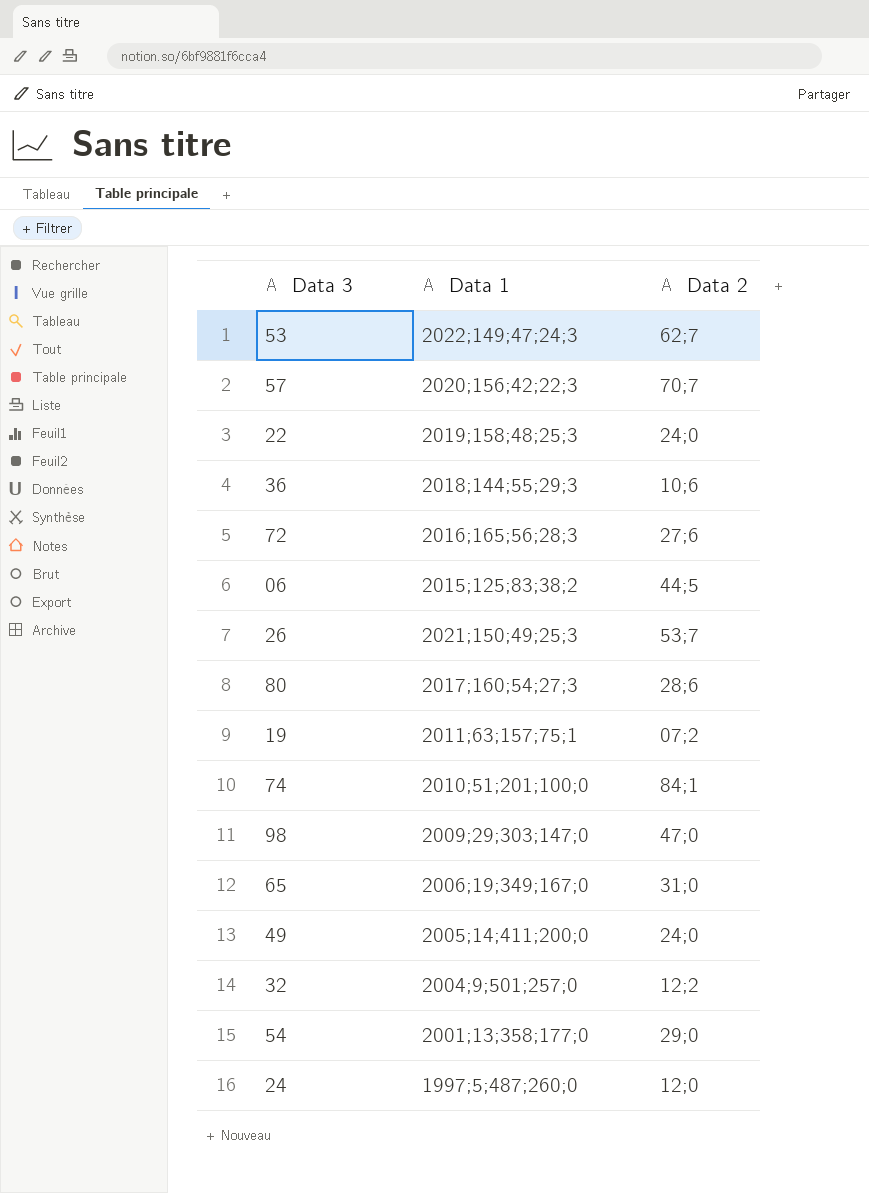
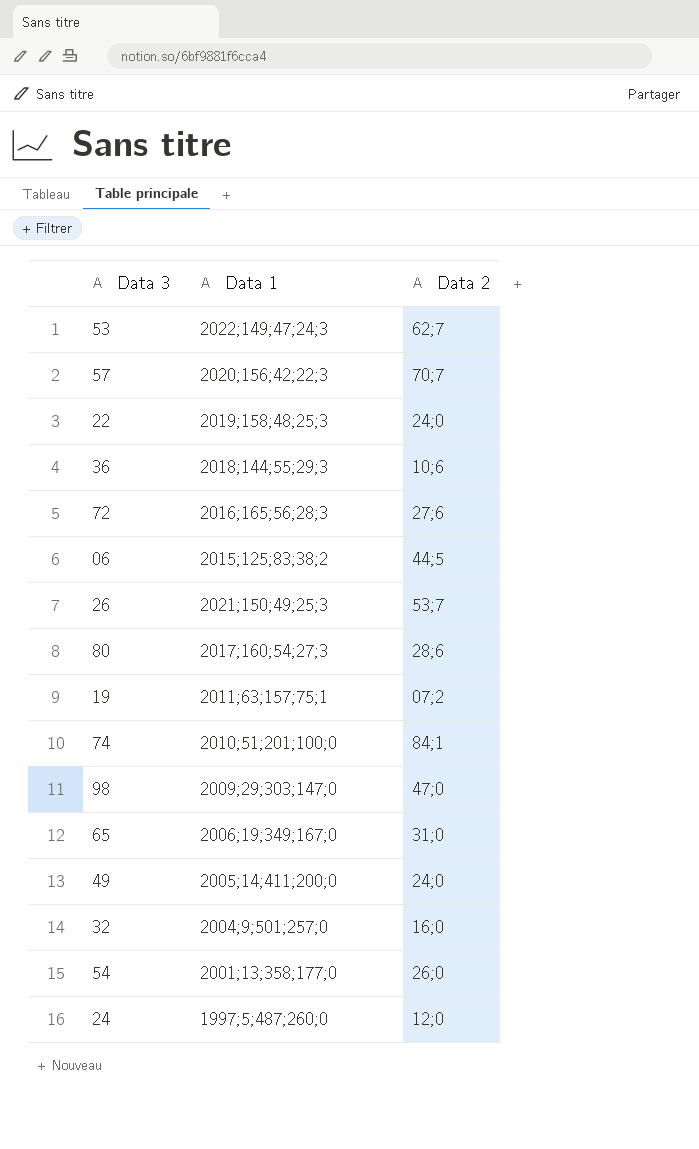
32 | Data 2: 12;2 -> 16;0
54 | Data 2: 29;0 -> 26;0

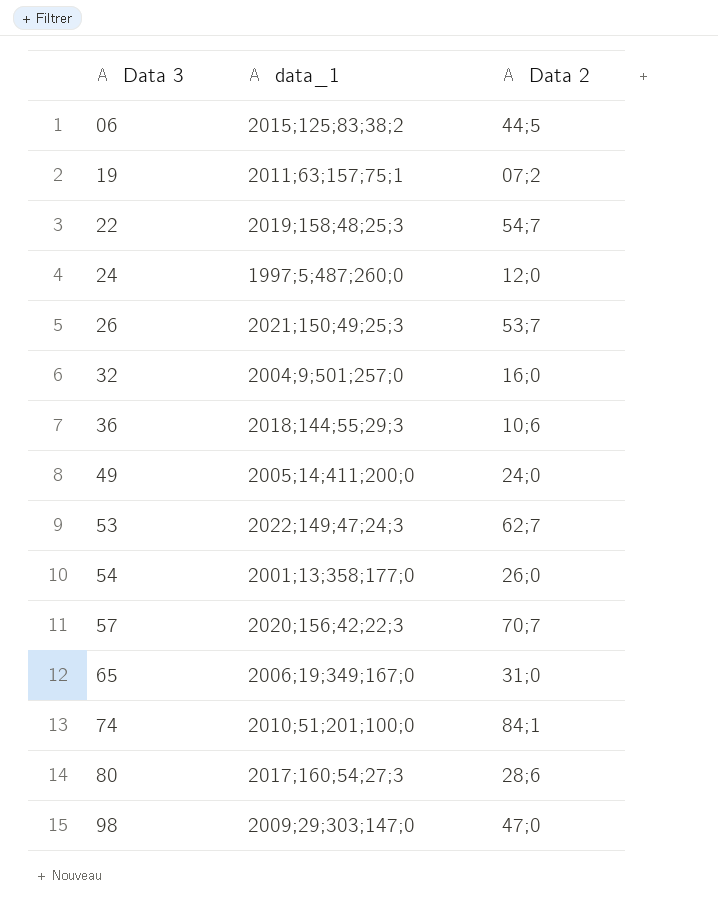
row order: none -> Data 3 ascending
column name: Data 1 -> data_1
row 72: 2016;165;56;28;3 | 27;6 -> none
22 | Data 2: 24;0 -> 54;7

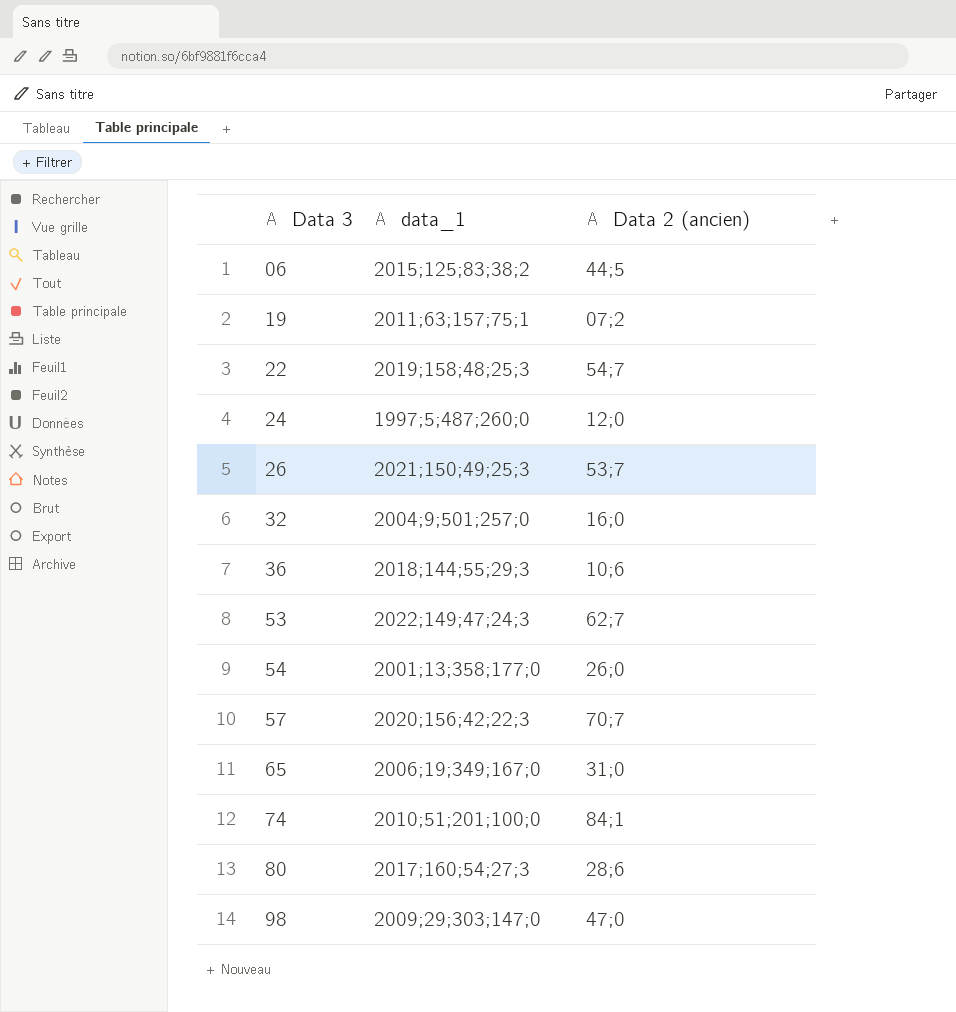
column name: Data 2 -> Data 2 (ancien)
row 49: 2005;14;411;200;0 | 24;0 -> none

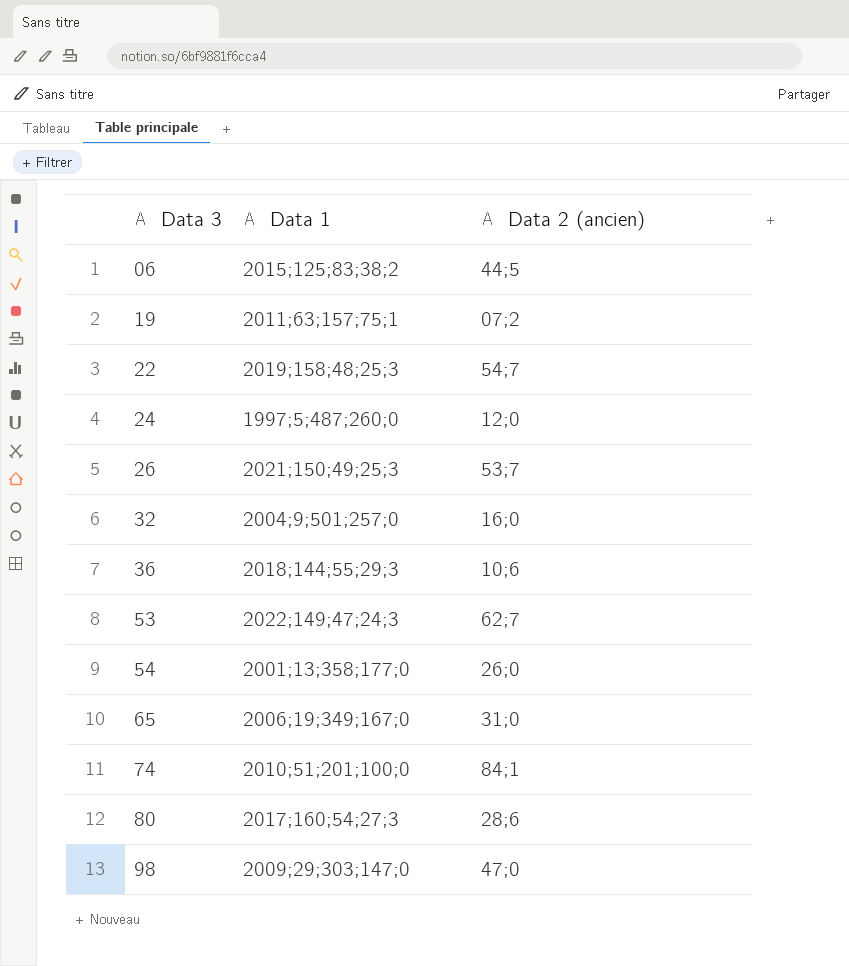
column name: data_1 -> Data 1
row 57: 2020;156;42;22;3 | 70;7 -> none

